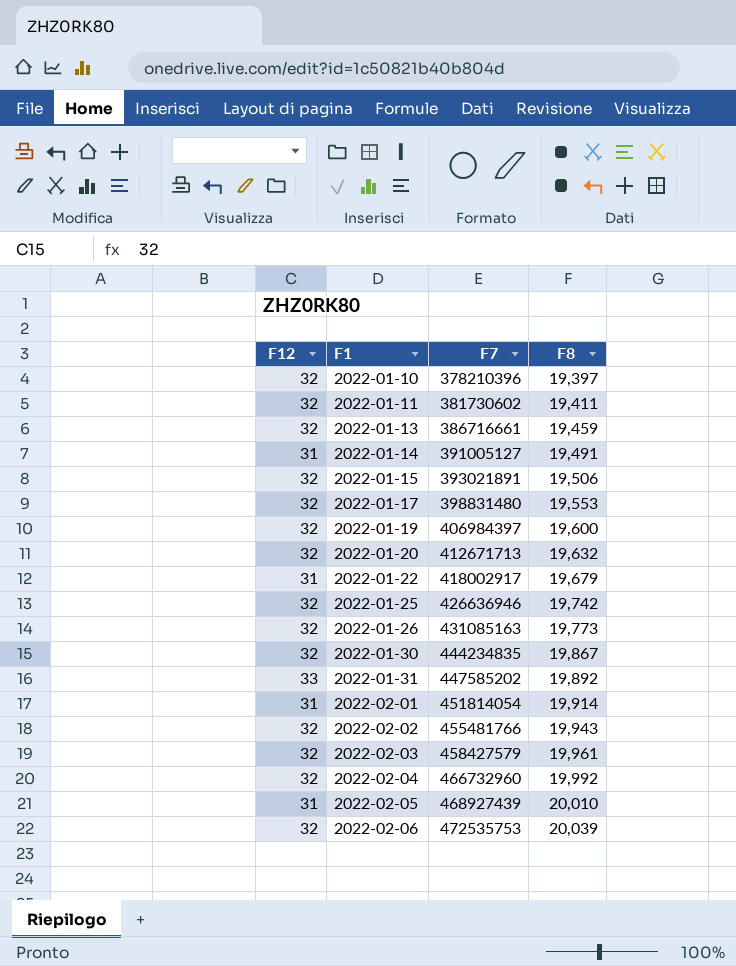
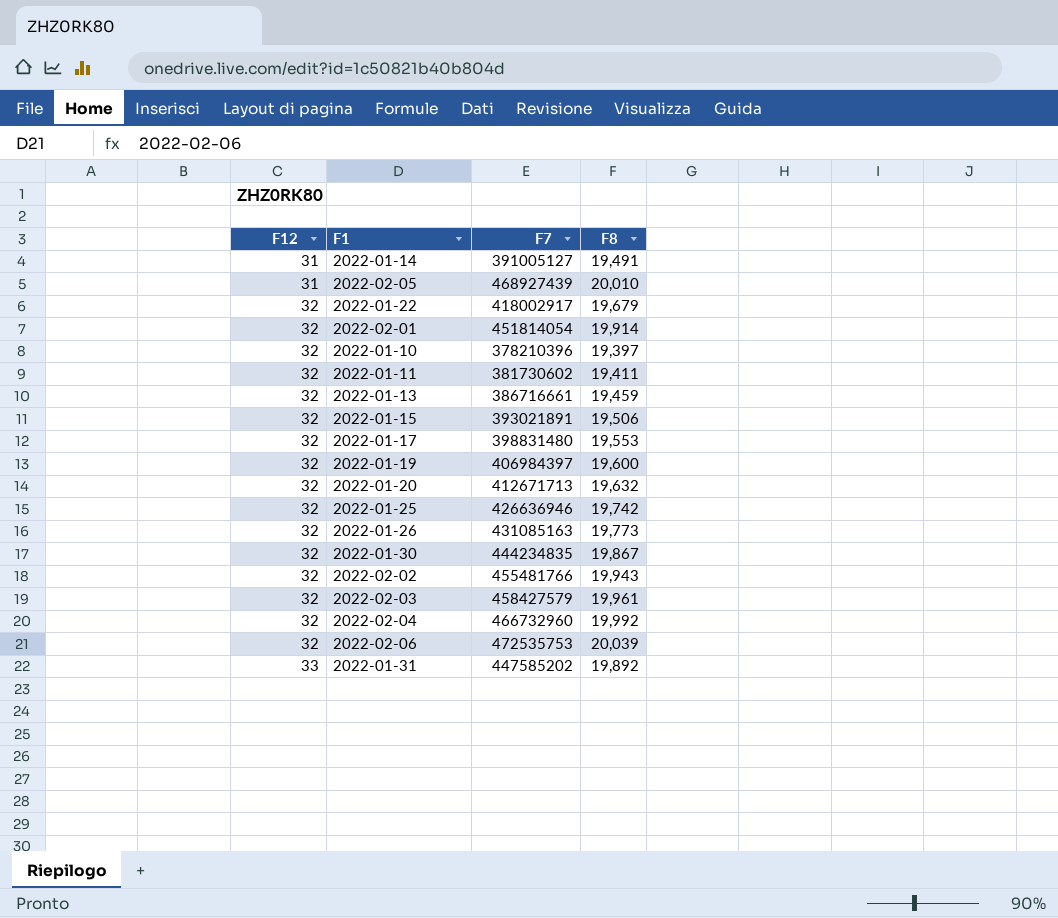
row order: F1 ascending -> F12 ascending
2022-01-22 | F12: 31 -> 32
2022-02-01 | F12: 31 -> 32

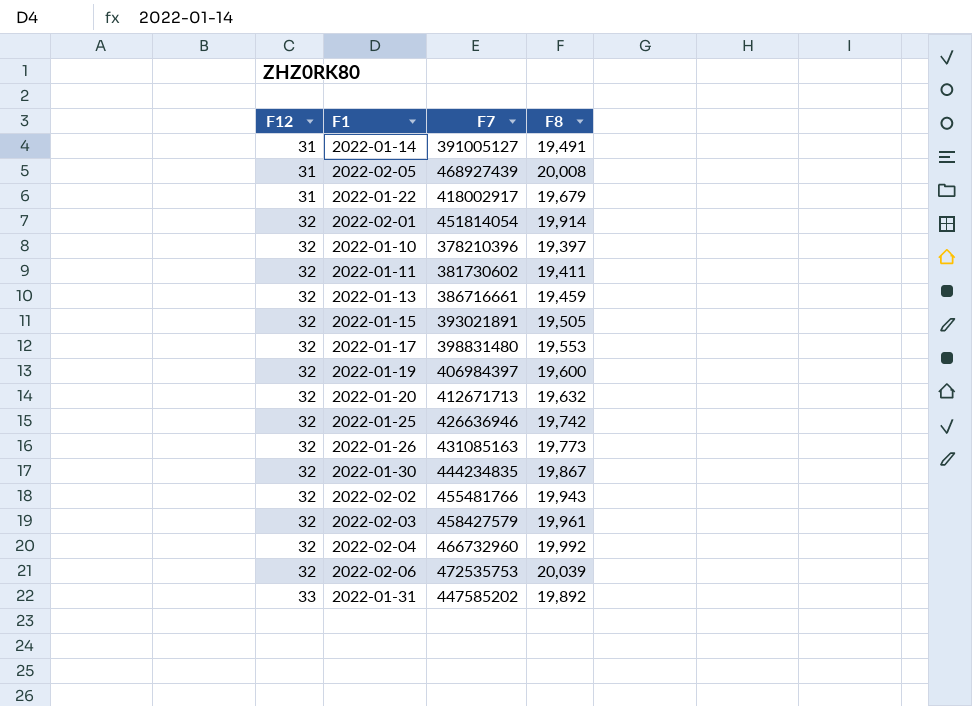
2022-02-05 | F8: 20,010 -> 20,008
2022-01-22 | F12: 32 -> 31
2022-01-15 | F8: 19,506 -> 19,505

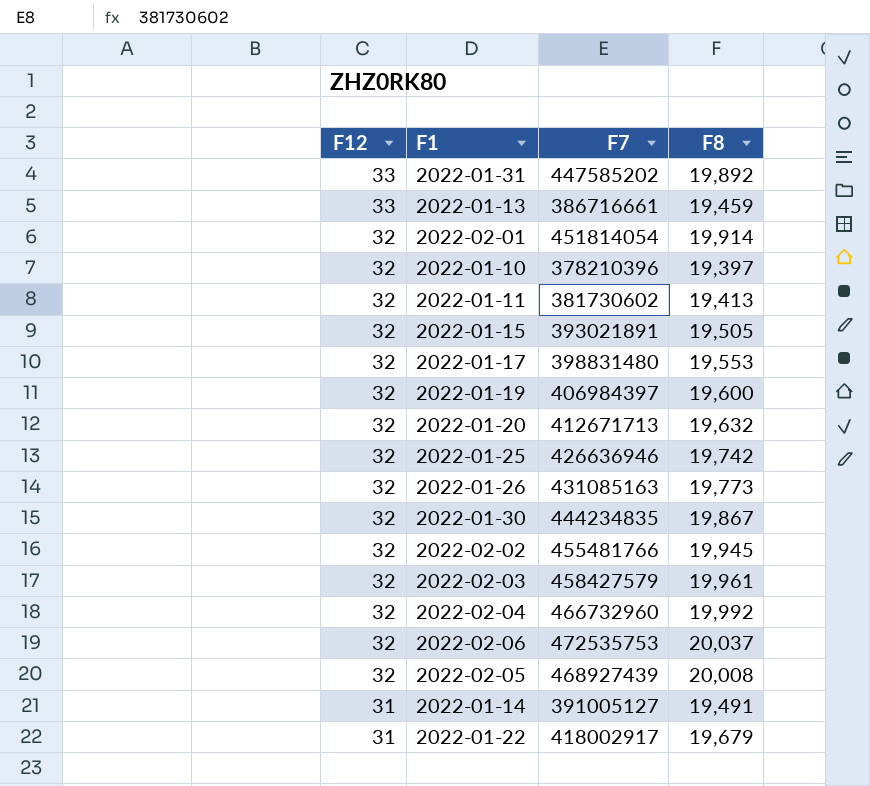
row order: F12 ascending -> F12 descending
2022-01-13 | F12: 32 -> 33
2022-01-11 | F8: 19,411 -> 19,413
2022-02-02 | F8: 19,943 -> 19,945
2022-02-06 | F8: 20,039 -> 20,037
2022-02-05 | F12: 31 -> 32

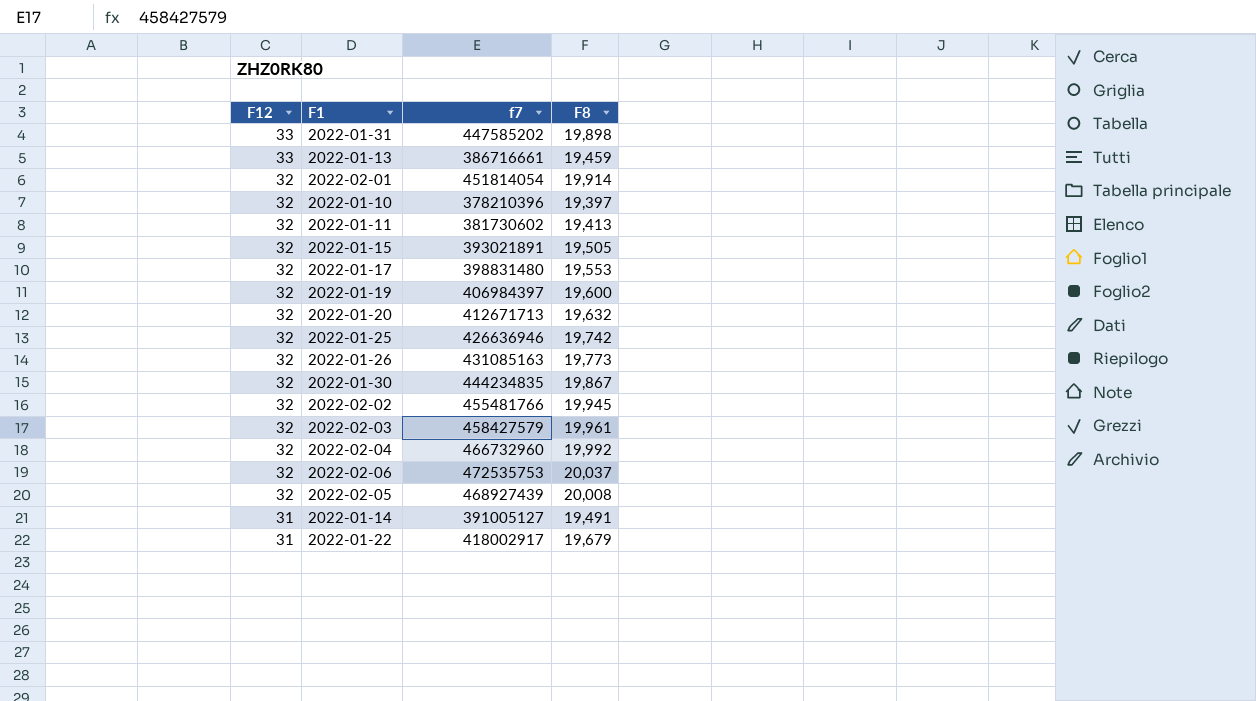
column name: F7 -> f7
2022-01-31 | F8: 19,892 -> 19,898

